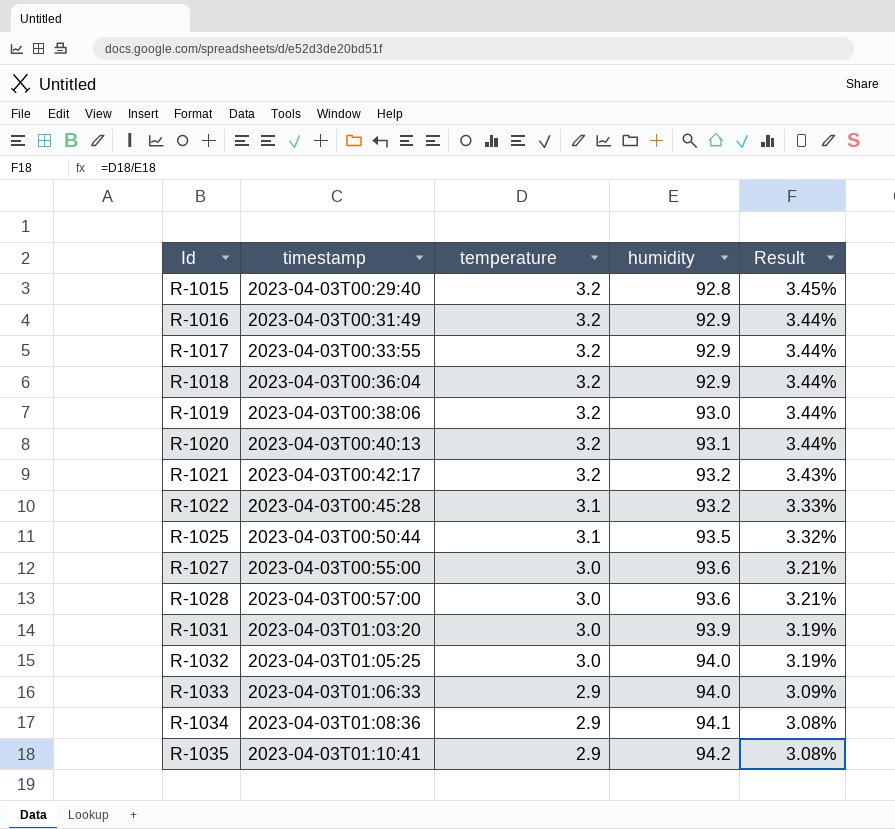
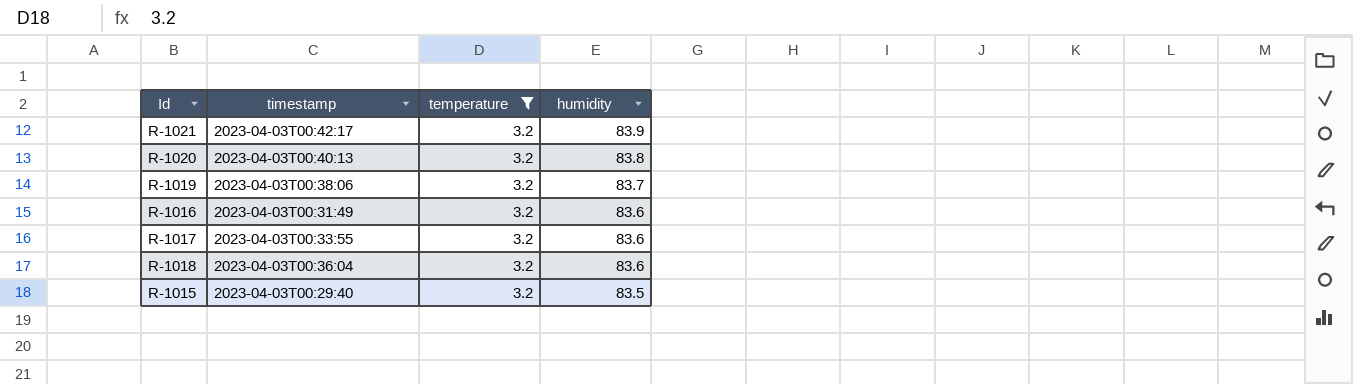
filter: none -> temperature = 3.2
row order: Id ascending -> humidity descending
column Result | formula: [temperature] / [humidity] -> none
R-1021 | humidity: 93.2 -> 83.9
R-1020 | humidity: 93.1 -> 83.8
R-1019 | humidity: 93.0 -> 83.7
R-1016 | humidity: 92.9 -> 83.6
R-1017 | humidity: 92.9 -> 83.6
R-1018 | humidity: 92.9 -> 83.6
R-1015 | humidity: 92.8 -> 83.5

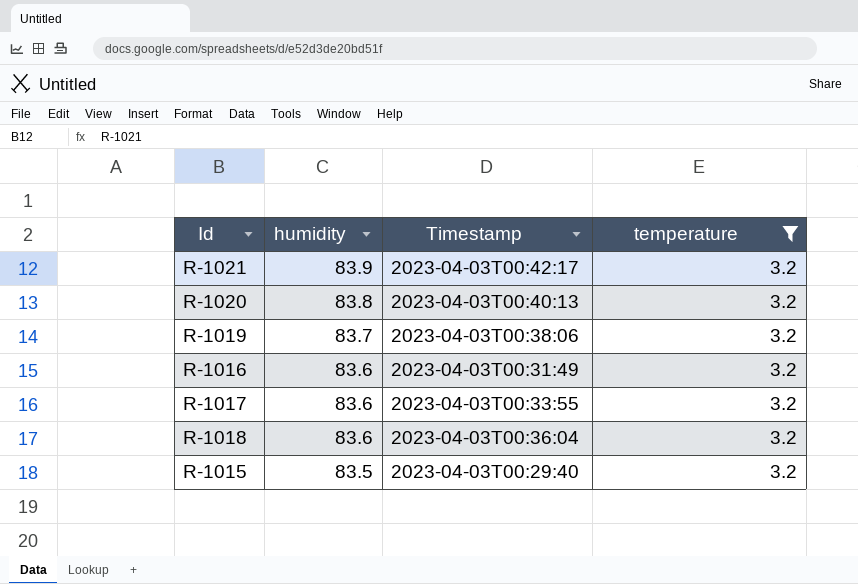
column humidity | position: 4 -> 2
column name: timestamp -> Timestamp

